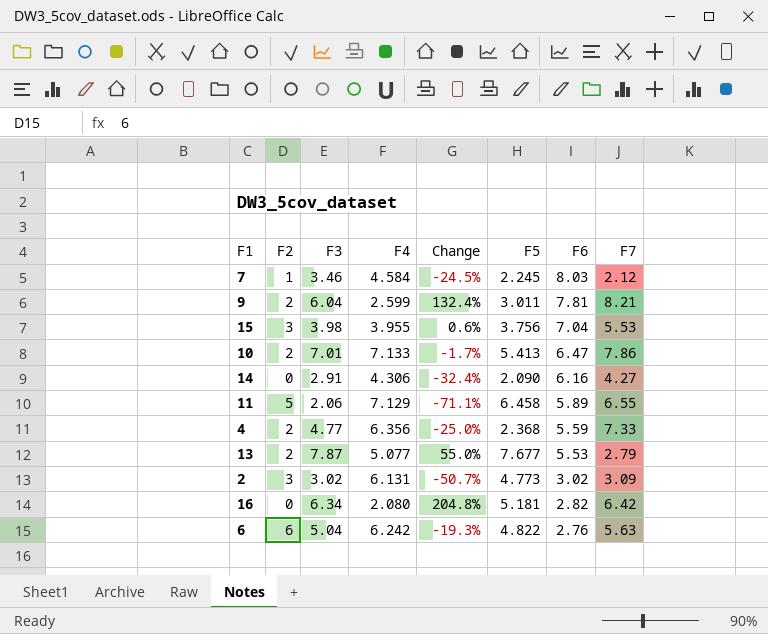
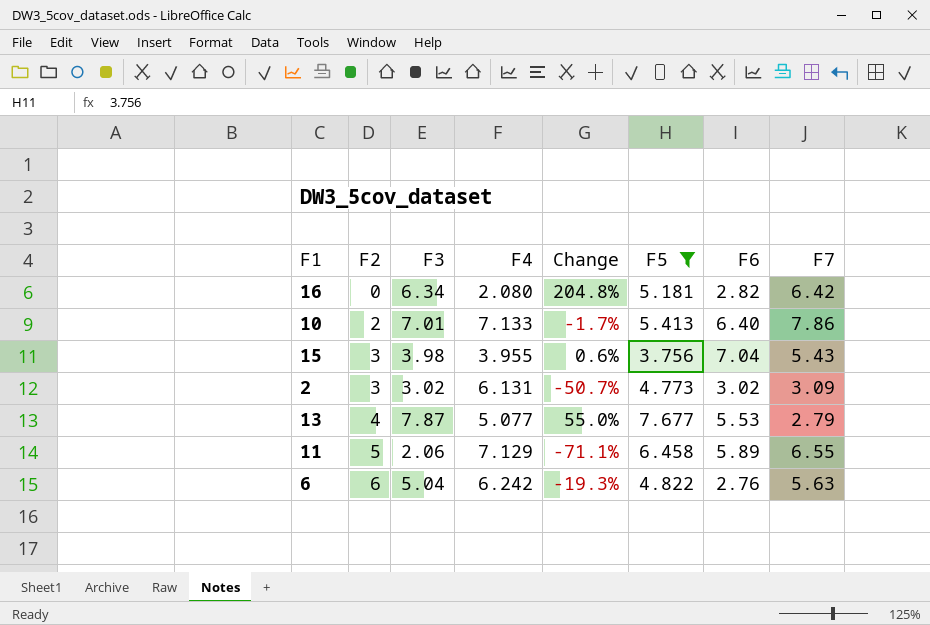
filter: none -> F5 >= 3.756
row order: F6 descending -> F2 ascending
10 | F6: 6.47 -> 6.40
15 | F7: 5.53 -> 5.43
13 | F2: 2 -> 4

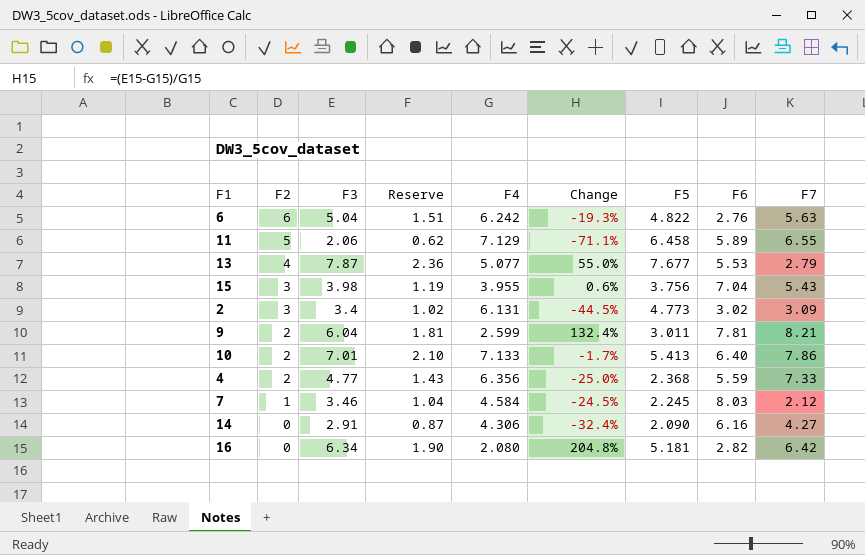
filter: F5 >= 3.756 -> none
row order: F2 ascending -> F2 descending
column Reserve | formula: none -> [F3] * 0.3
2 | F3: 3.02 -> 3.4
2 | Change: -50.7% -> -44.5%

